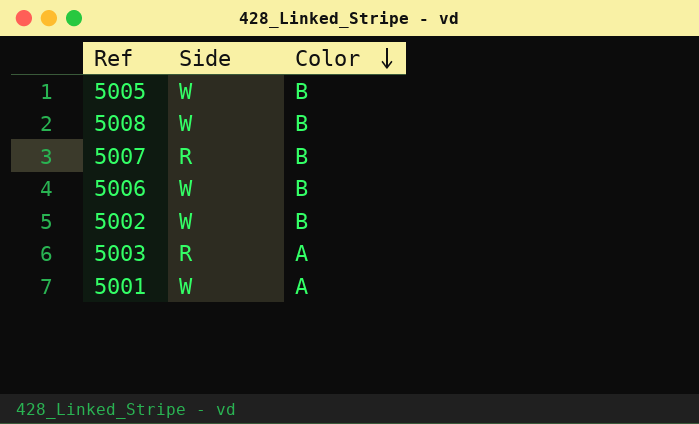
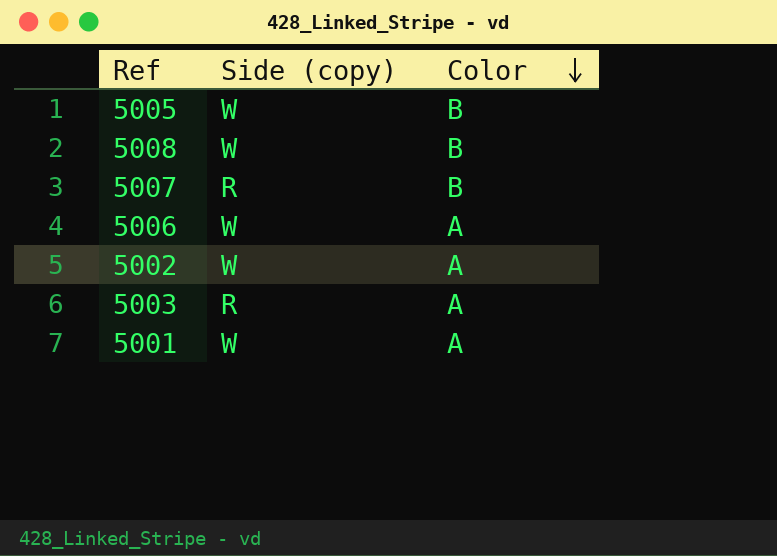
column name: Side -> Side (copy)
5006 | Color: B -> A
5002 | Color: B -> A

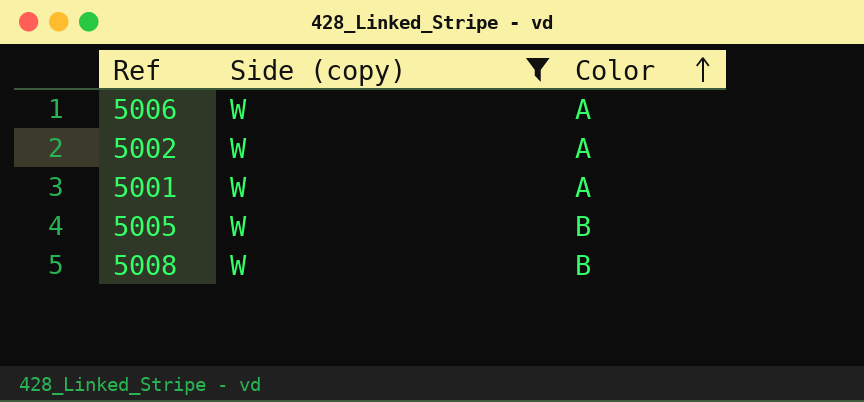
filter: none -> Side (copy) = W
row order: Color descending -> Color ascending

